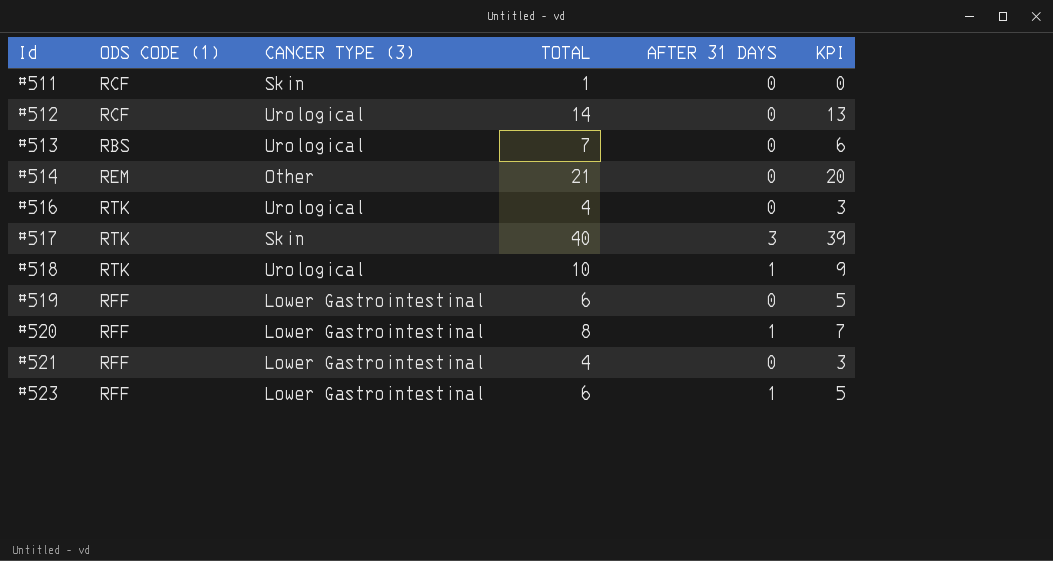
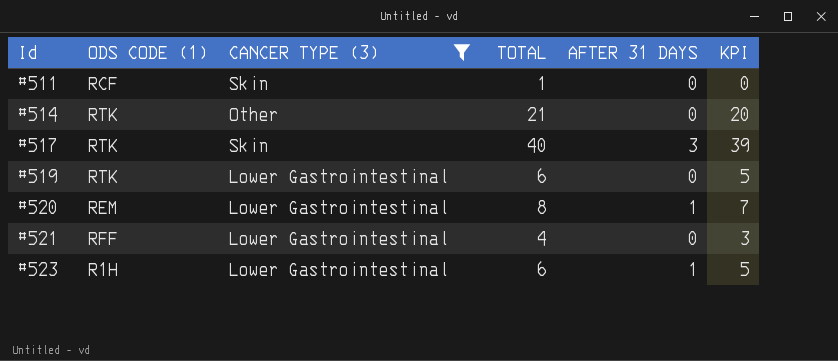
filter: none -> CANCER TYPE (3) != Urological
#514 | ODS CODE (1): REM -> RTK
#519 | ODS CODE (1): RFF -> RTK
#520 | ODS CODE (1): RFF -> REM
#523 | ODS CODE (1): RFF -> R1H

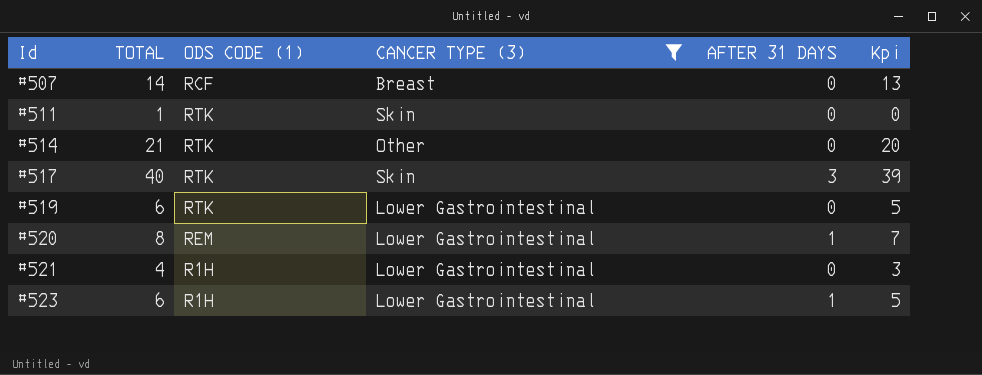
column TOTAL | position: 4 -> 2
column name: KPI -> Kpi
row #507: none -> 14 | RCF | Breast | 0 | 13
#511 | ODS CODE (1): RCF -> RTK
#521 | ODS CODE (1): RFF -> R1H

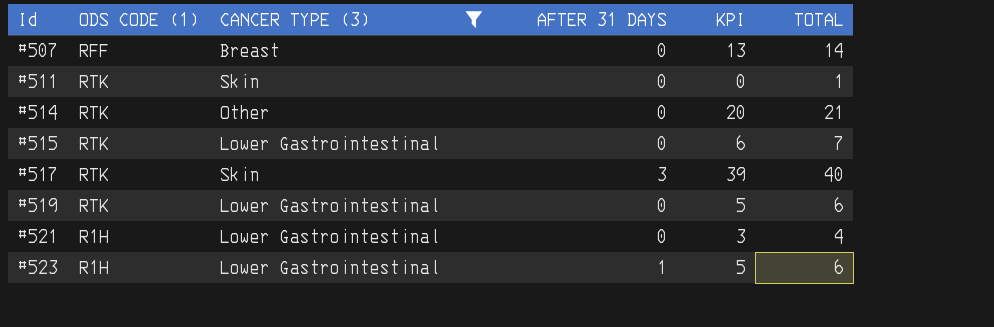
column name: Kpi -> KPI
column TOTAL | position: 2 -> 6
row #520: 8 | REM | Lower Gastrointestinal | 1 | 7 -> none
#507 | ODS CODE (1): RCF -> RFF
row #515: none -> RTK | Lower Gastrointestinal | 0 | 6 | 7

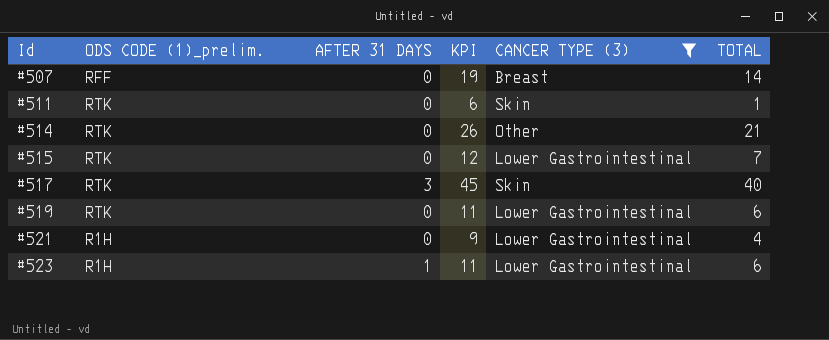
column name: ODS CODE (1) -> ODS CODE (1)_prelim.
column KPI | formula: [TOTAL] - 1 -> [TOTAL] + 5
column CANCER TYPE (3) | position: 3 -> 5

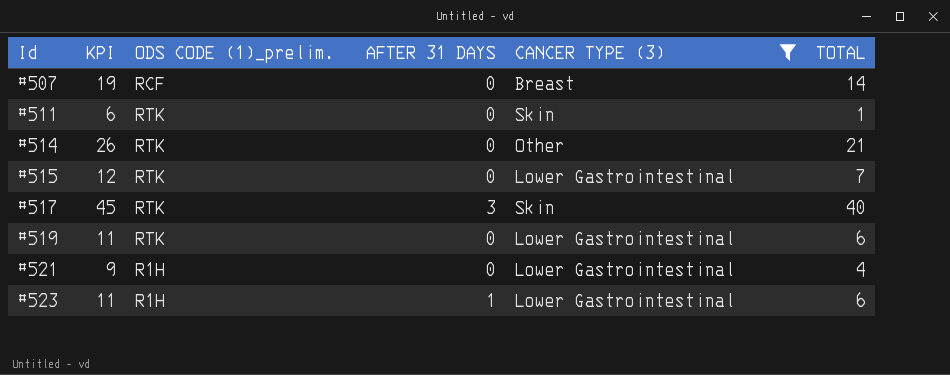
column KPI | position: 4 -> 2
#507 | ODS CODE (1)_prelim.: RFF -> RCF

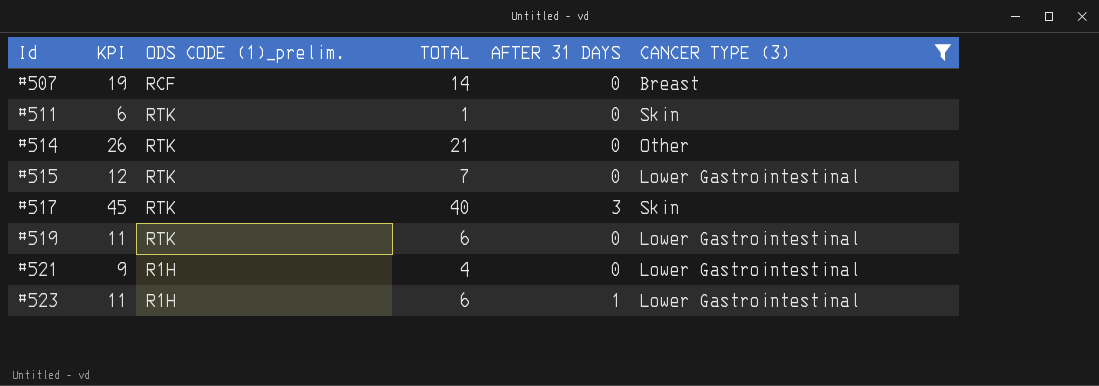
column TOTAL | position: 6 -> 4

